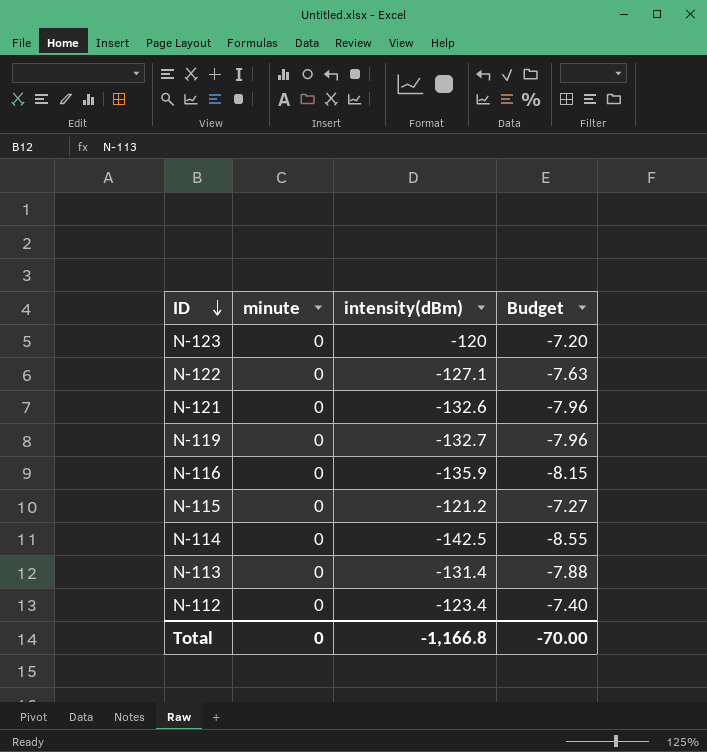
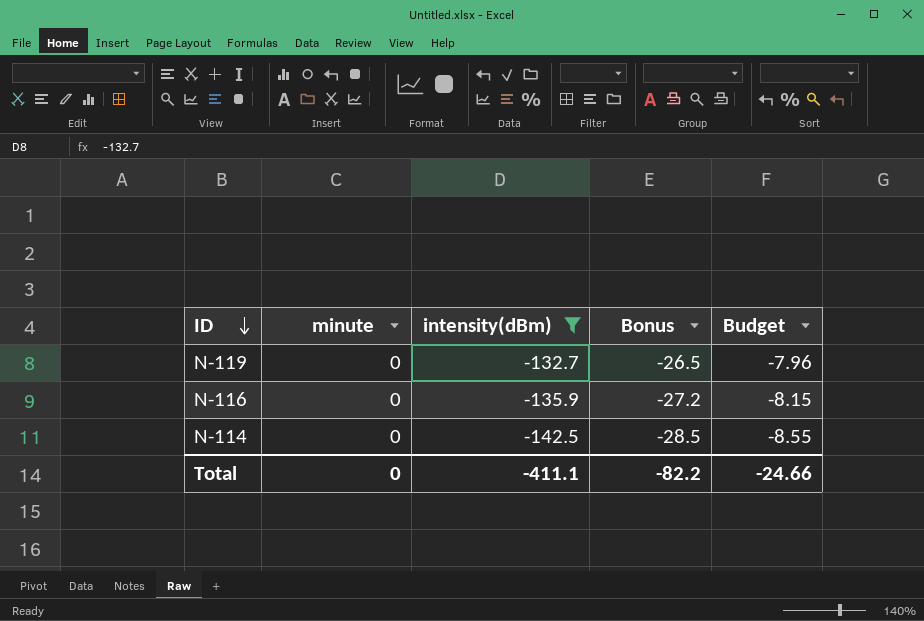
filter: none -> intensity(dBm) <= -132.7
column Bonus | formula: none -> [intensity(dBm)] * 0.2
Total | intensity(dBm): -1,166.8 -> -411.1
Total | Budget: -70.00 -> -24.66

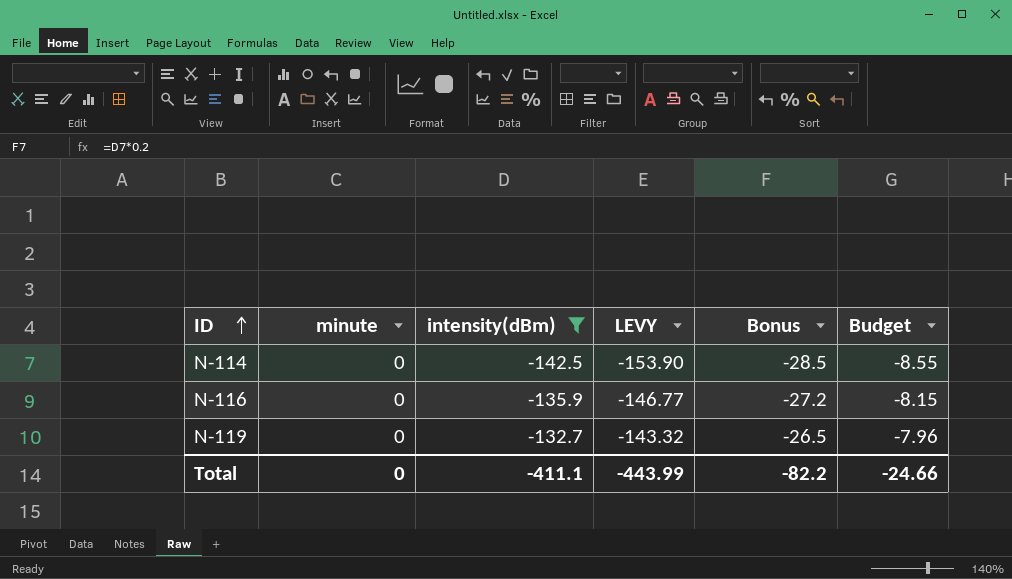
row order: ID descending -> ID ascending
column LEVY | formula: none -> [intensity(dBm)] * 1.08

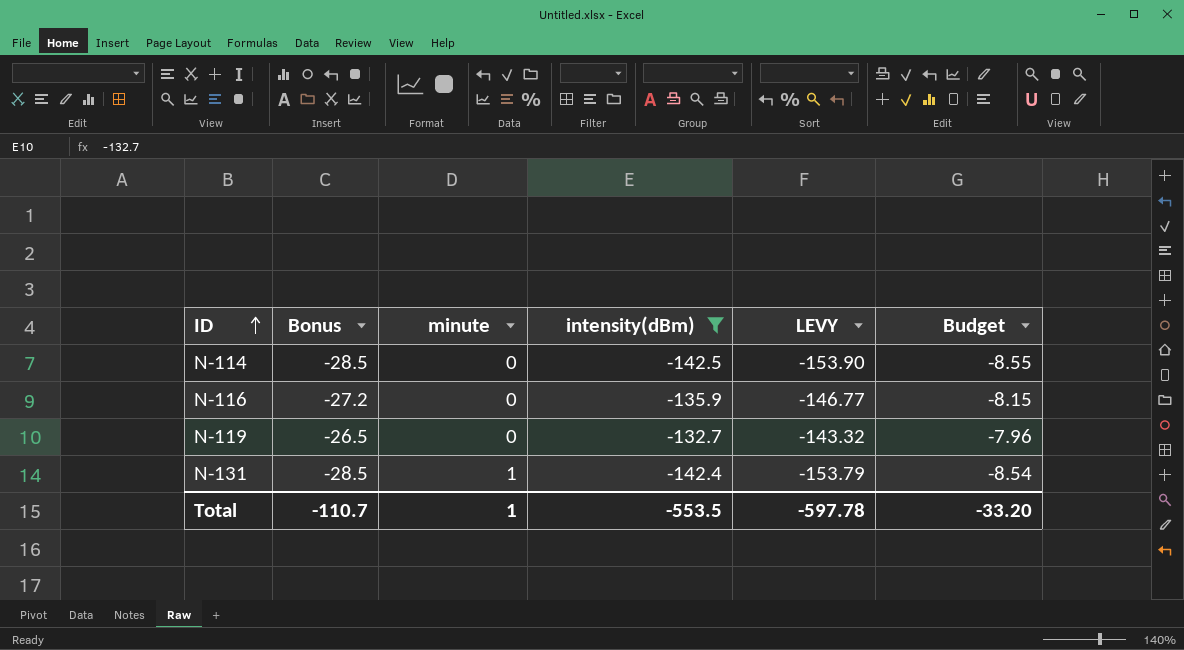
column Bonus | position: 5 -> 2
row N-131: none -> -28.5 | 1 | -142.4 | -153.79 | -8.54
Total | Bonus: -82.2 -> -110.7
Total | minute: 0 -> 1
Total | intensity(dBm): -411.1 -> -553.5
Total | LEVY: -443.99 -> -597.78
Total | Budget: -24.66 -> -33.20

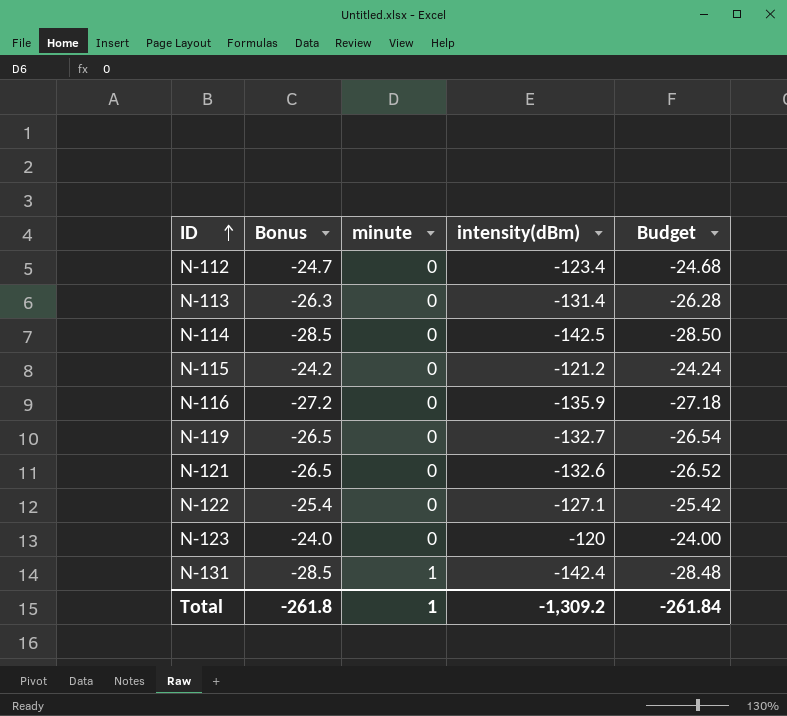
filter: intensity(dBm) <= -132.7 -> none
column LEVY | formula: [intensity(dBm)] * 1.08 -> none
column Budget | formula: [intensity(dBm)] * 0.06 -> [intensity(dBm)] * 0.2
Total | Bonus: -110.7 -> -261.8
Total | intensity(dBm): -553.5 -> -1,309.2
Total | Budget: -33.20 -> -261.84

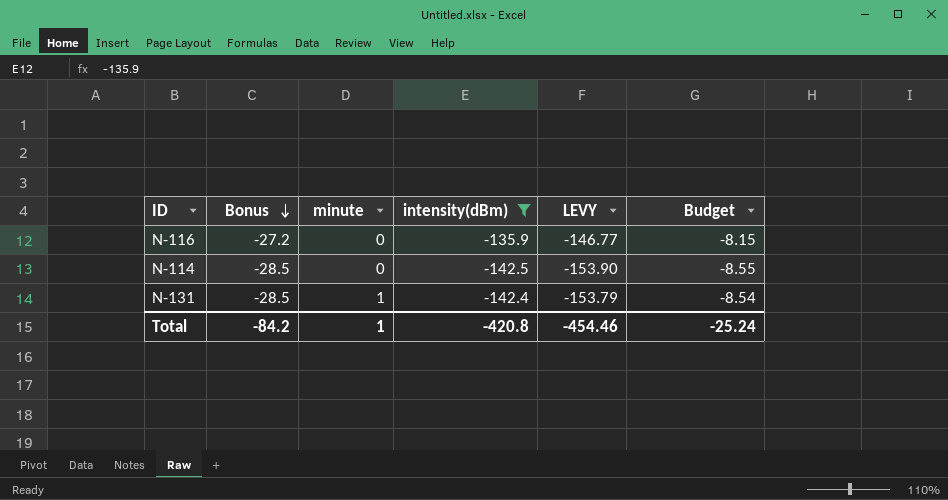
filter: none -> intensity(dBm) <= -135.9
row order: ID ascending -> Bonus descending
column LEVY | formula: none -> [intensity(dBm)] * 1.08
column Budget | formula: [intensity(dBm)] * 0.2 -> [intensity(dBm)] * 0.06
Total | Bonus: -261.8 -> -84.2
Total | intensity(dBm): -1,309.2 -> -420.8
Total | Budget: -261.84 -> -25.24

